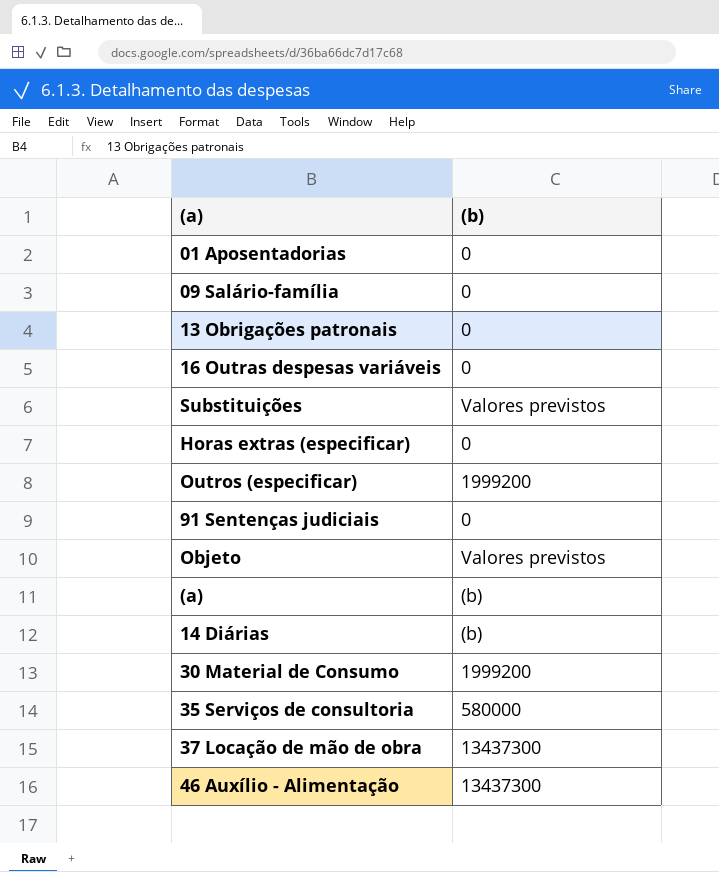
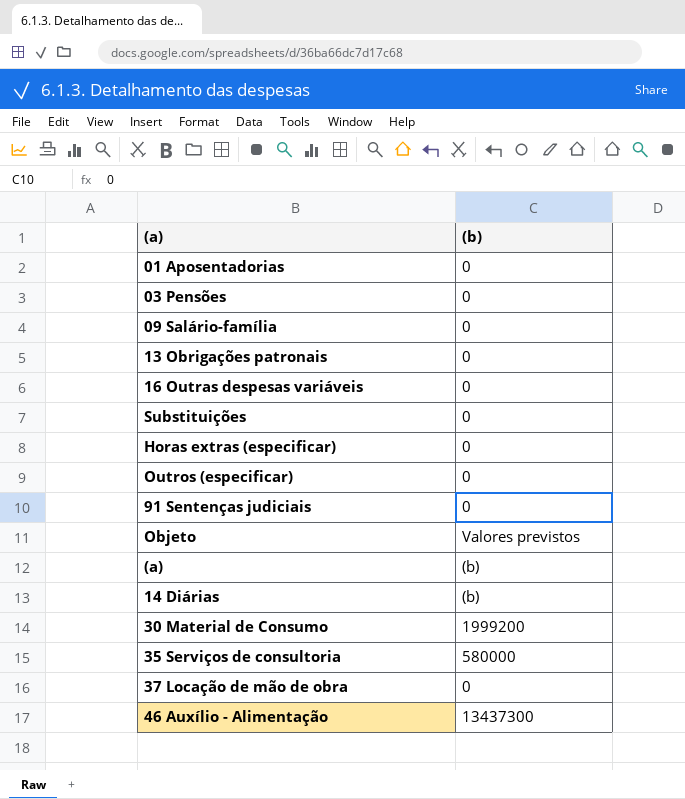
row 03 Pensões: none -> 0
Substituições | (b): Valores previstos -> 0
Outros (especificar) | (b): 1999200 -> 0
37 Locação de mão de obra | (b): 13437300 -> 0

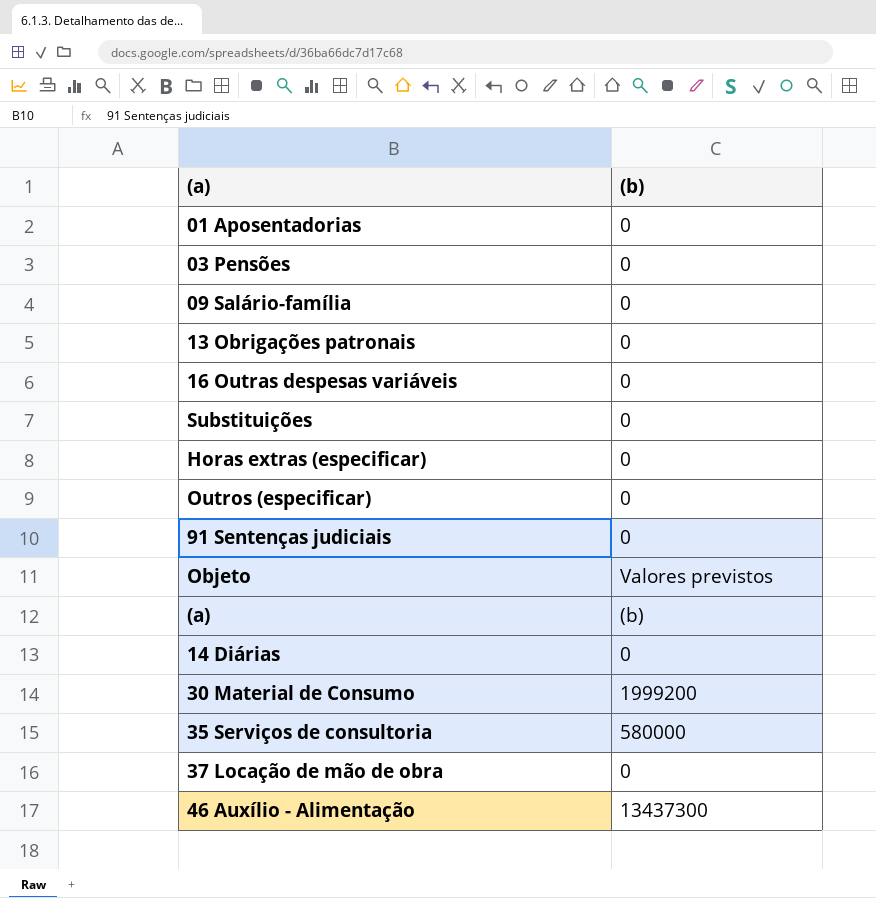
14 Diárias | (b): (b) -> 0

